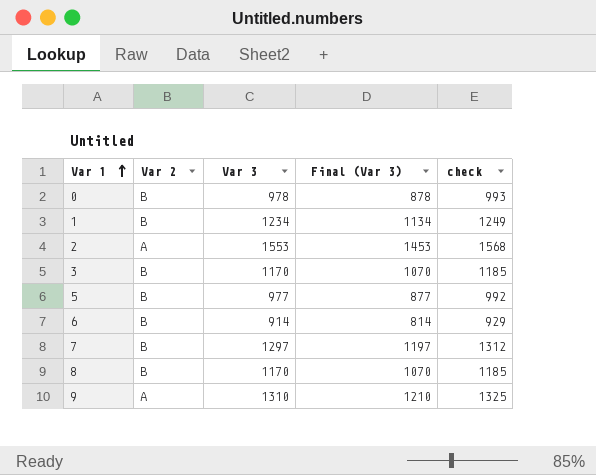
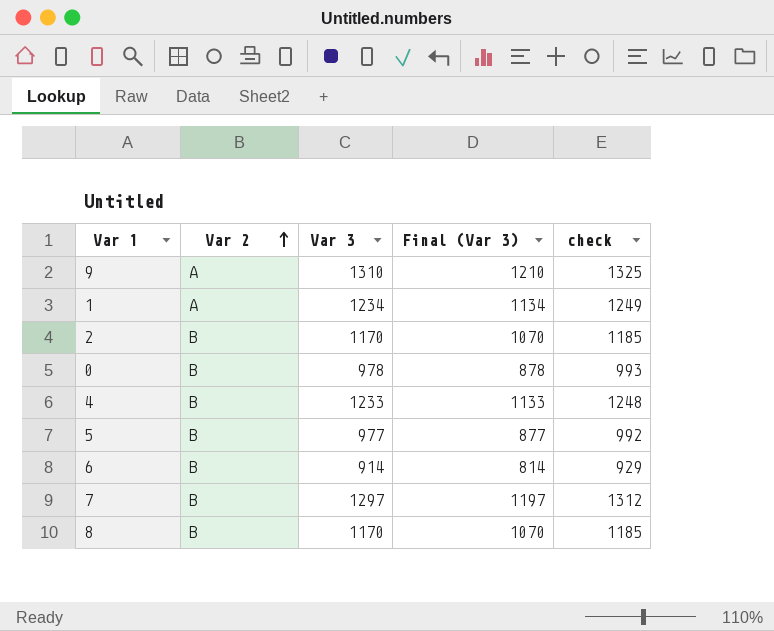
row order: Var 1 ascending -> Var 2 ascending
row 3: B | 1170 | 1070 | 1185 -> none
1 | Var 2: B -> A
2 | Var 2: A -> B
2 | Var 3: 1553 -> 1170
2 | Final (Var 3): 1453 -> 1070
2 | check: 1568 -> 1185
row 4: none -> B | 1233 | 1133 | 1248

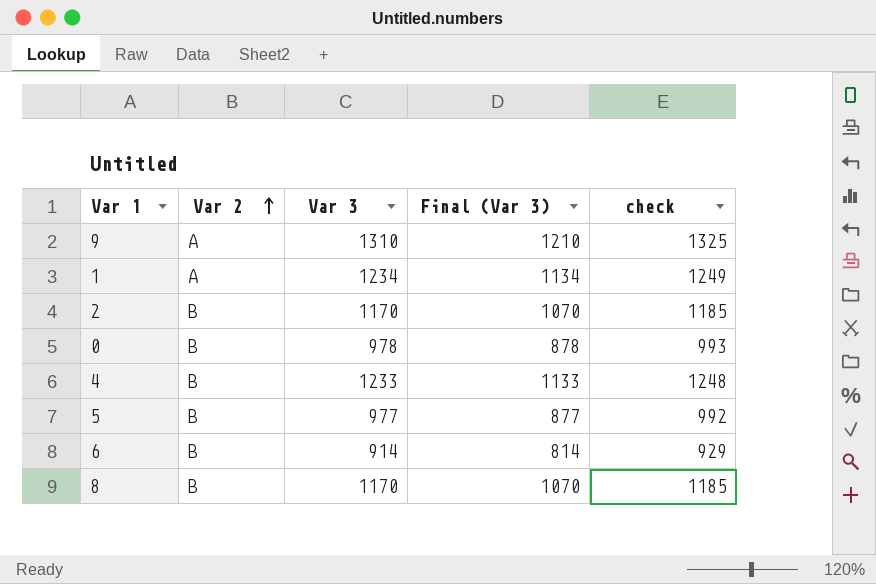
row 7: B | 1297 | 1197 | 1312 -> none

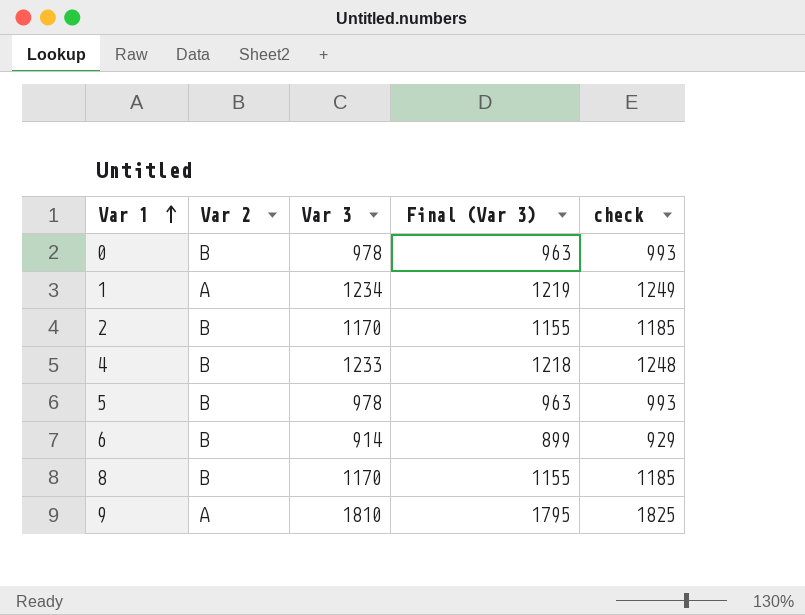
row order: Var 2 ascending -> Var 1 ascending
column Final (Var 3) | formula: [Var 3] - 100 -> [Var 3] - 15
5 | Var 3: 977 -> 978
5 | check: 992 -> 993
9 | Var 3: 1310 -> 1810
9 | check: 1325 -> 1825

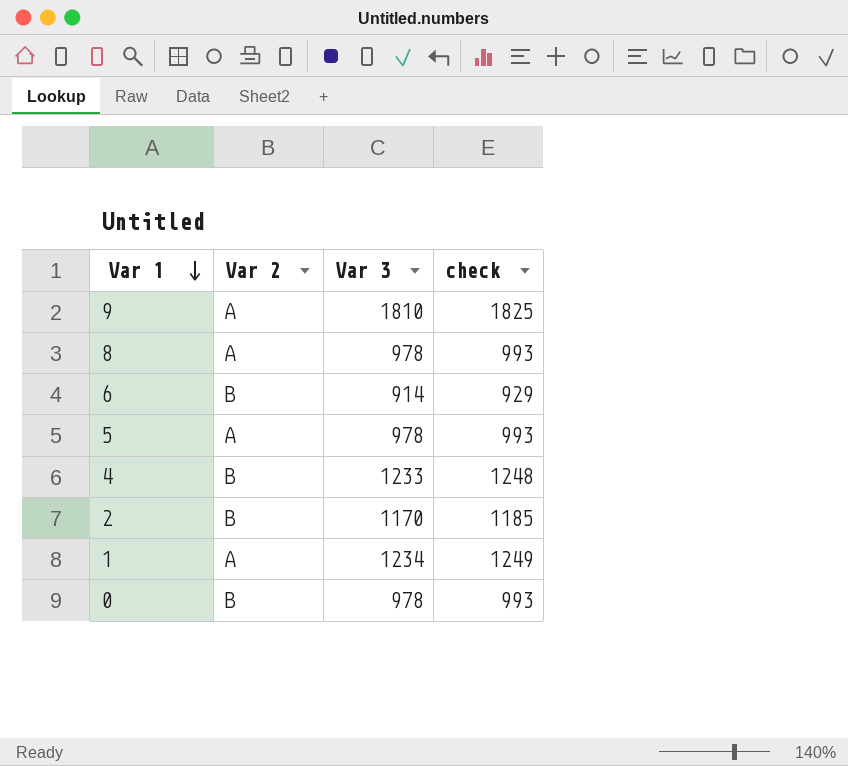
row order: Var 1 ascending -> Var 1 descending
column Final (Var 3) | formula: [Var 3] - 15 -> none
8 | Var 2: B -> A
8 | Var 3: 1170 -> 978
8 | check: 1185 -> 993
5 | Var 2: B -> A

